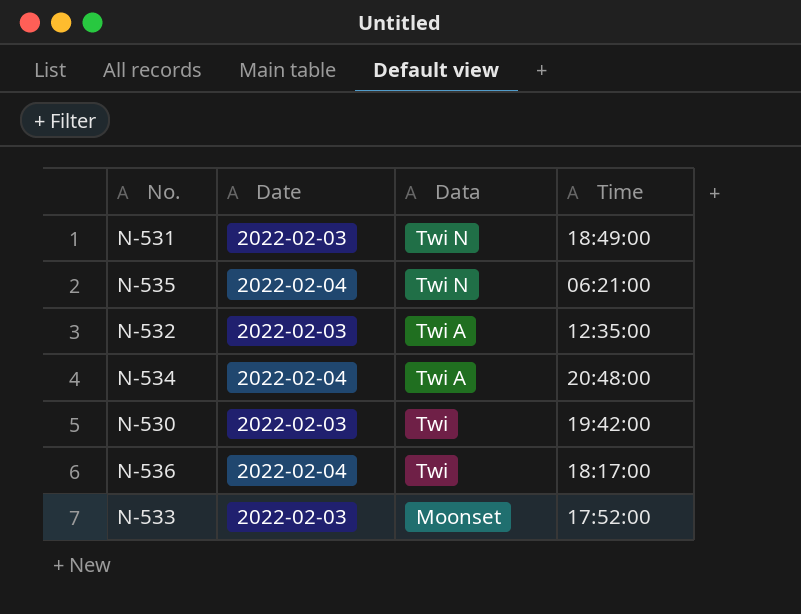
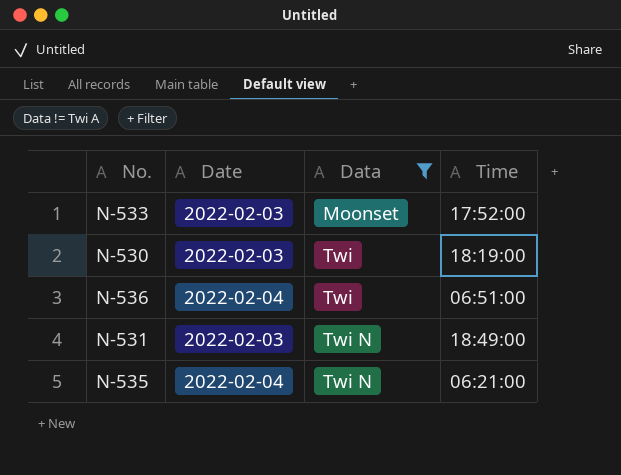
filter: none -> Data != Twi A
row order: Data descending -> Data ascending
N-530 | Time: 19:42:00 -> 18:19:00
N-536 | Time: 18:17:00 -> 06:51:00

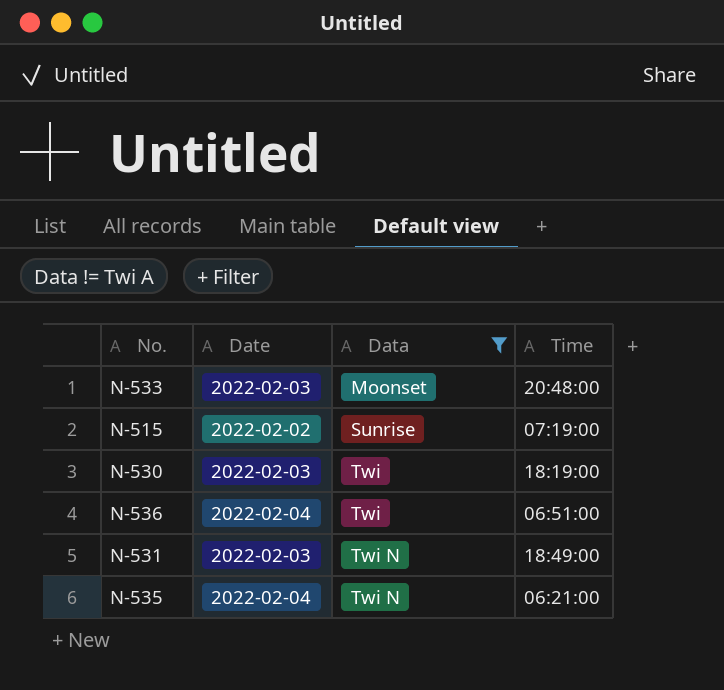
N-533 | Time: 17:52:00 -> 20:48:00
row N-515: none -> 2022-02-02 | Sunrise | 07:19:00

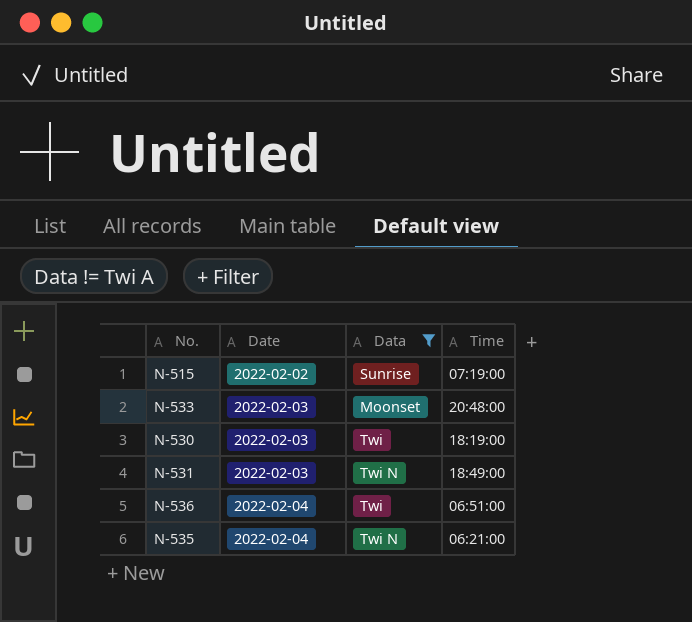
row order: Data ascending -> Date ascending

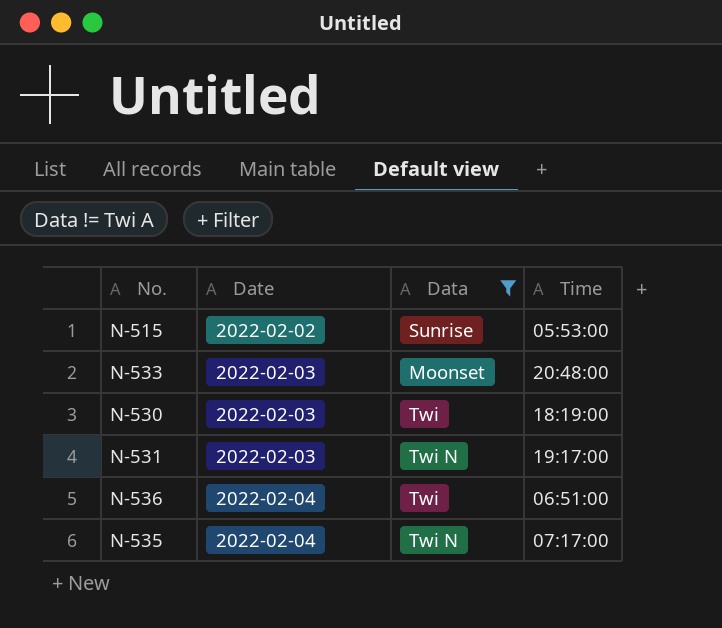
N-515 | Time: 07:19:00 -> 05:53:00
N-531 | Time: 18:49:00 -> 19:17:00
N-535 | Time: 06:21:00 -> 07:17:00

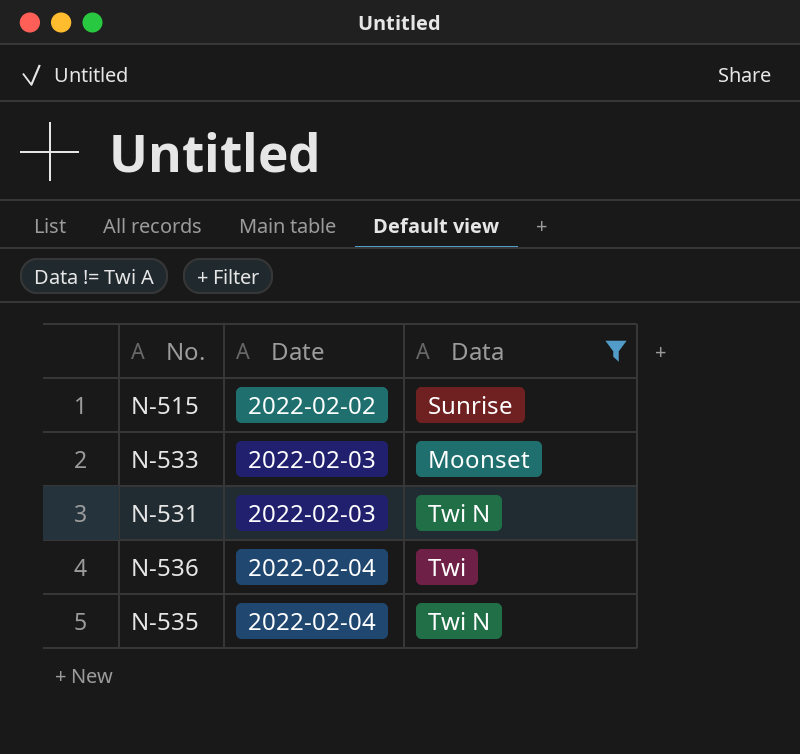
column Time | position: 4 -> none
row N-530: 2022-02-03 | Twi | 18:19:00 -> none

